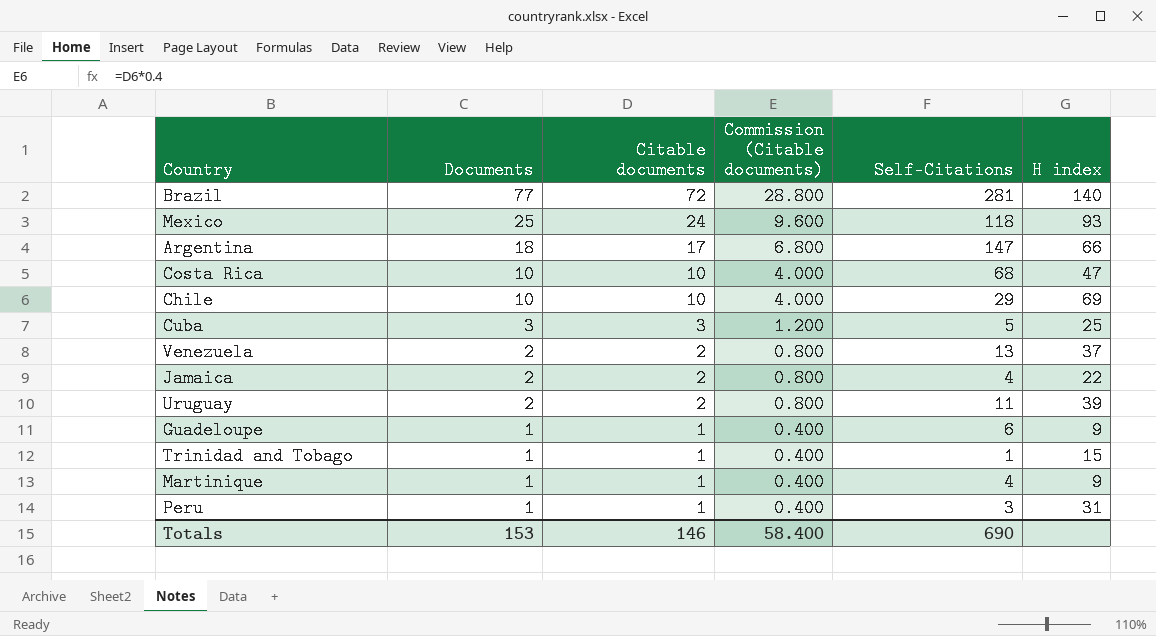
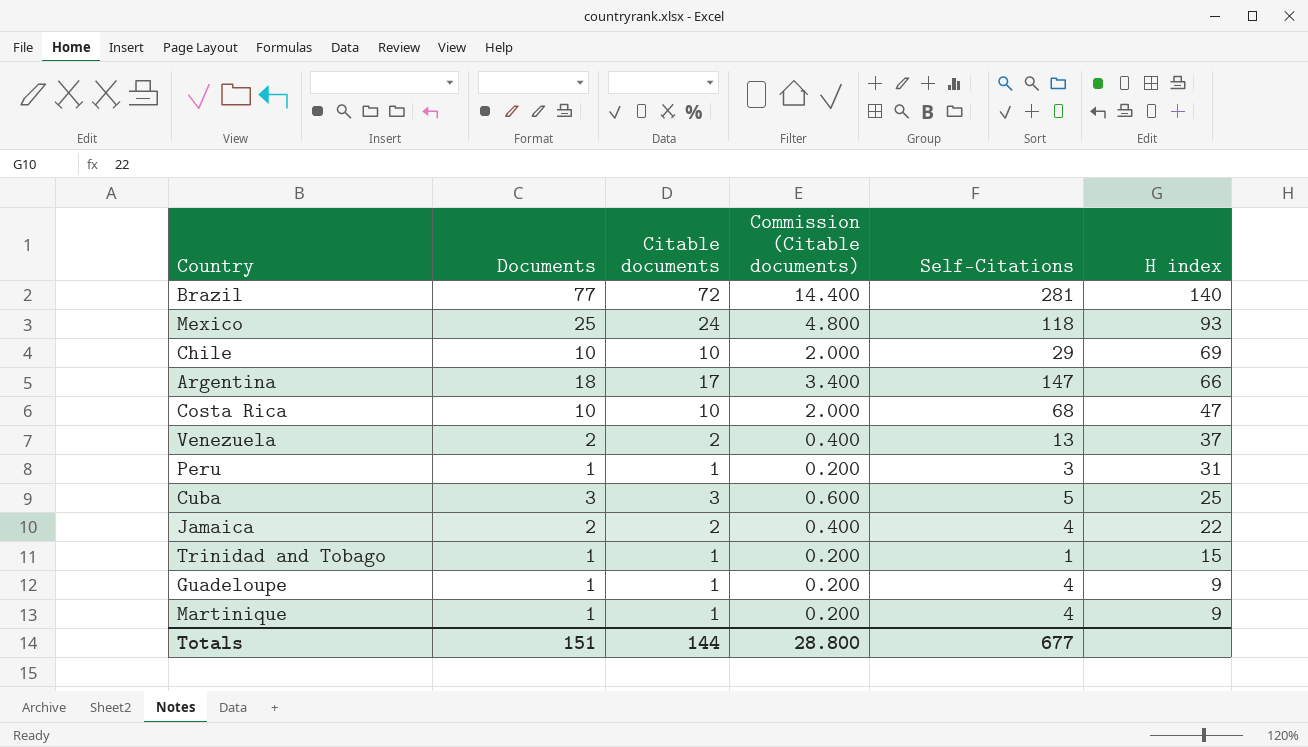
row order: Documents descending -> H index descending
column Commission (Citable documents) | formula: [Citable documents] * 0.4 -> [Citable documents] * 0.2
row Uruguay: 2 | 2 | 0.800 | 11 | 39 -> none
Guadeloupe | Self-Citations: 6 -> 4
Totals | Documents: 153 -> 151
Totals | Citable documents: 146 -> 144
Totals | Commission (Citable documents): 58.400 -> 28.800
Totals | Self-Citations: 690 -> 677

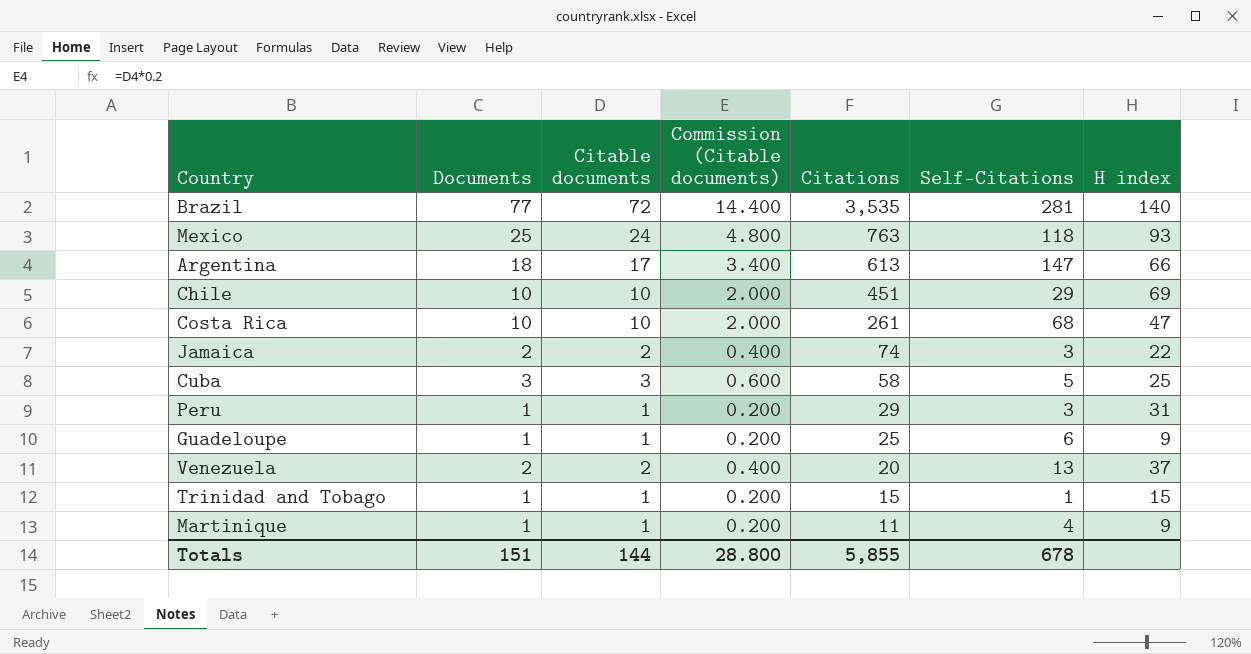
row order: H index descending -> Citations descending
column Citations | position: none -> 5
Jamaica | Self-Citations: 4 -> 3
Guadeloupe | Self-Citations: 4 -> 6
Totals | Self-Citations: 677 -> 678

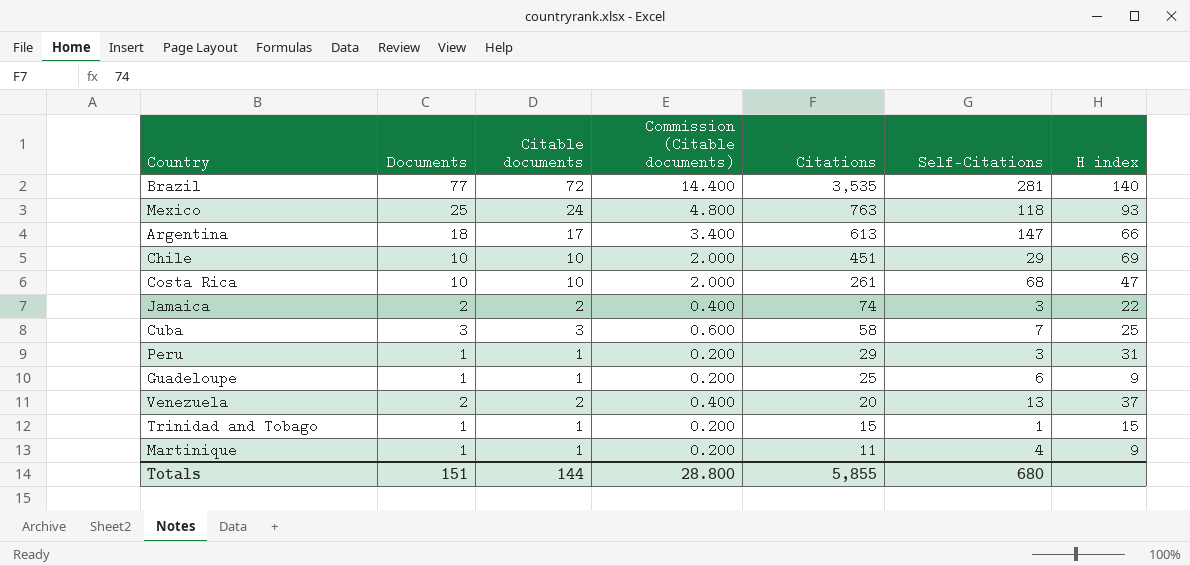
Cuba | Self-Citations: 5 -> 7
Totals | Self-Citations: 678 -> 680

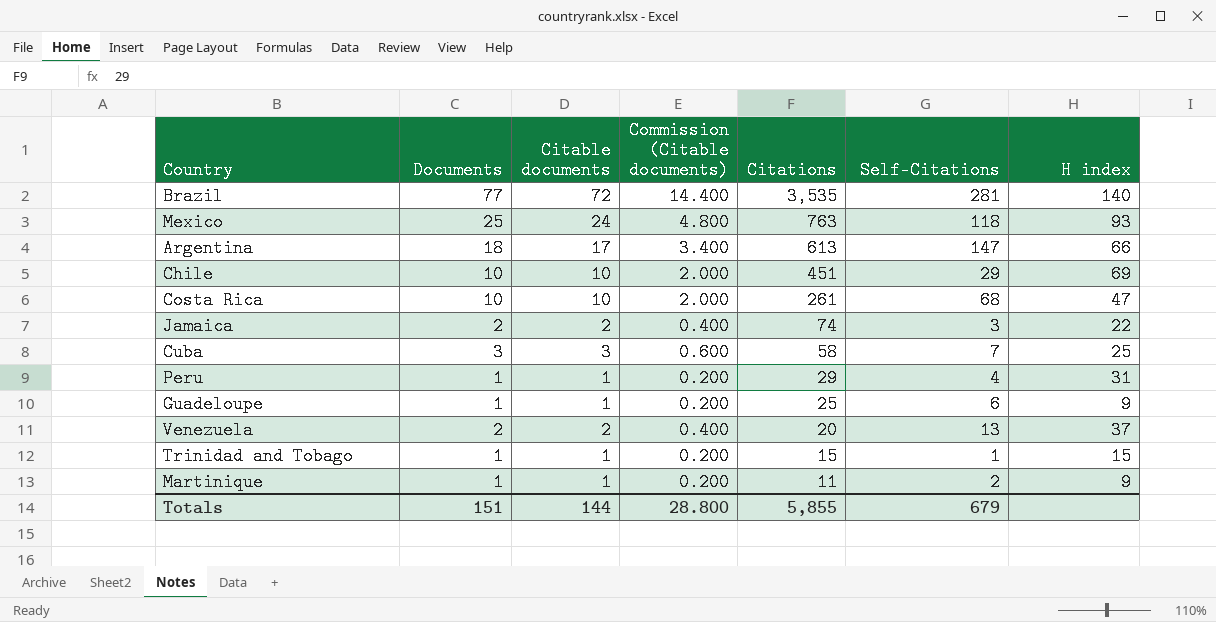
Peru | Self-Citations: 3 -> 4
Martinique | Self-Citations: 4 -> 2
Totals | Self-Citations: 680 -> 679

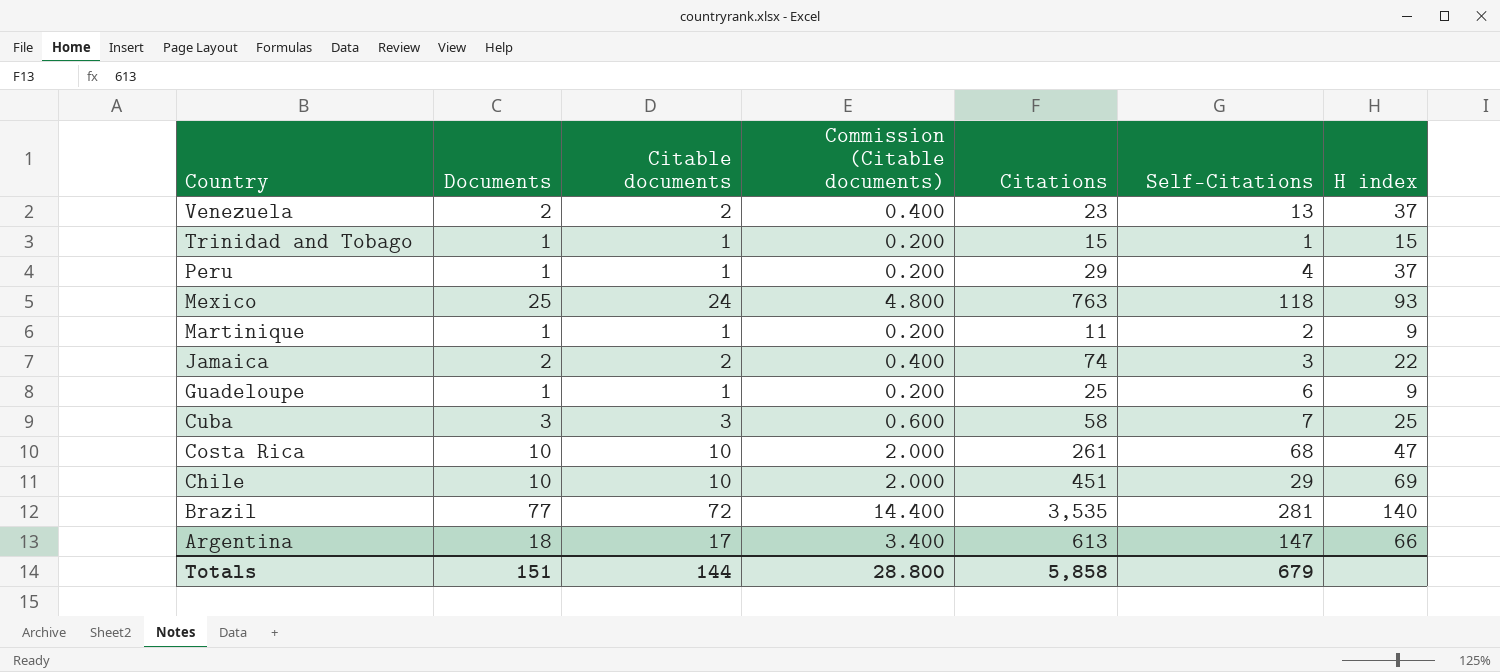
row order: Citations descending -> Country descending
Venezuela | Citations: 20 -> 23
Peru | H index: 31 -> 37
Totals | Citations: 5,855 -> 5,858

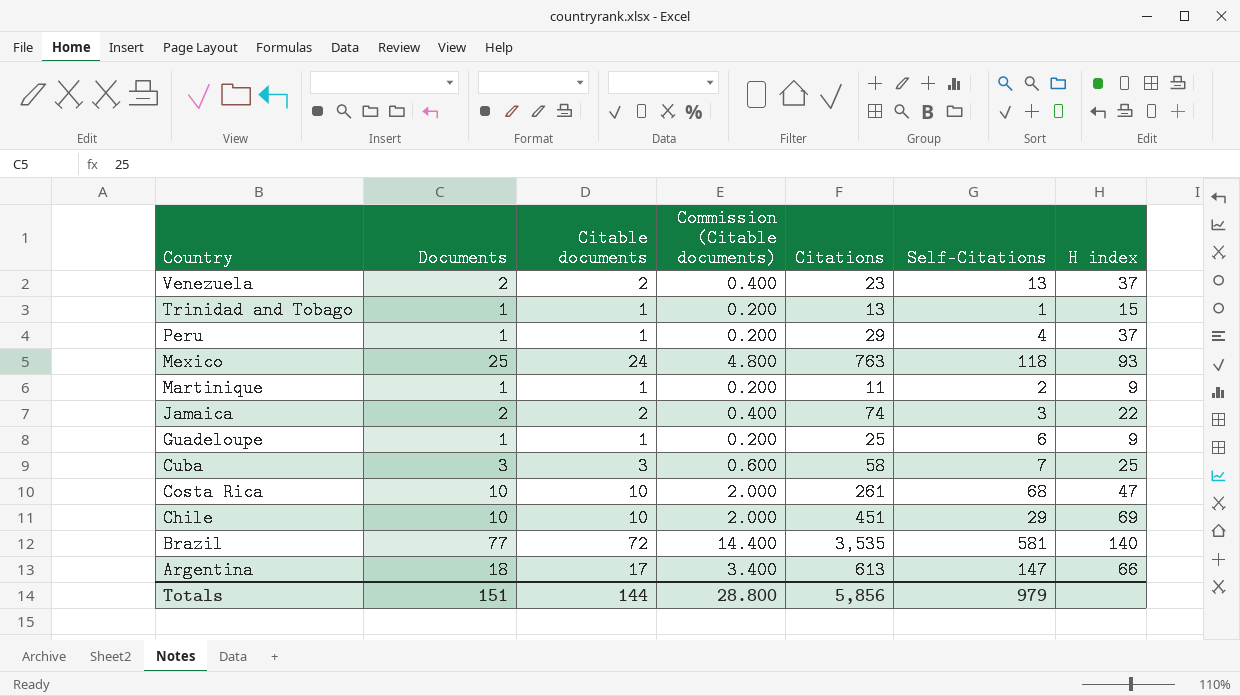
Trinidad and Tobago | Citations: 15 -> 13
Brazil | Self-Citations: 281 -> 581
Totals | Citations: 5,858 -> 5,856
Totals | Self-Citations: 679 -> 979

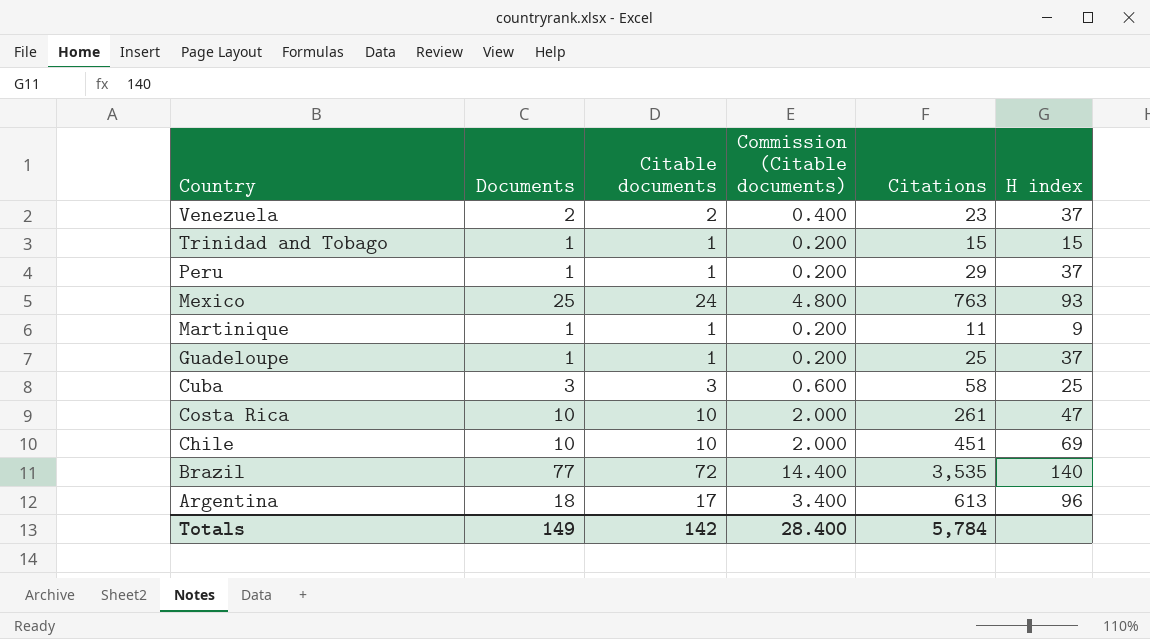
column Self-Citations | position: 6 -> none
row Jamaica: 2 | 2 | 0.400 | 74 | 3 | 22 -> none
Trinidad and Tobago | Citations: 13 -> 15
Guadeloupe | H index: 9 -> 37
Argentina | H index: 66 -> 96
Totals | Documents: 151 -> 149
Totals | Citable documents: 144 -> 142
Totals | Commission (Citable documents): 28.800 -> 28.400
Totals | Citations: 5,856 -> 5,784

